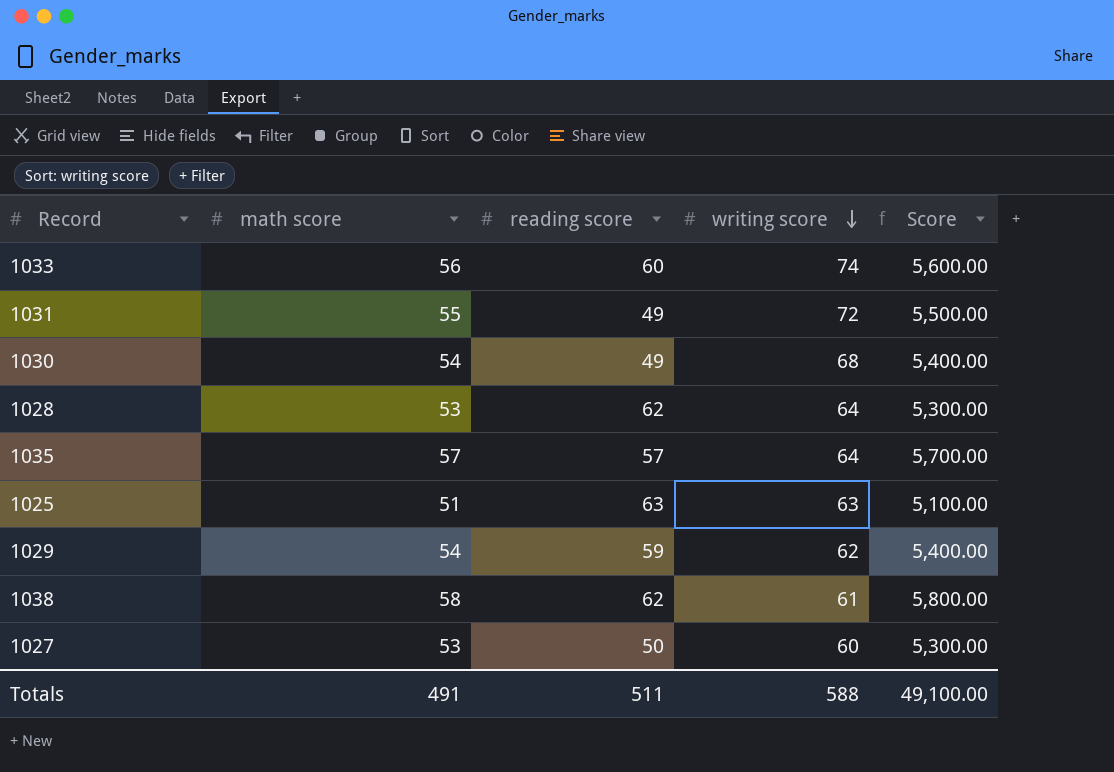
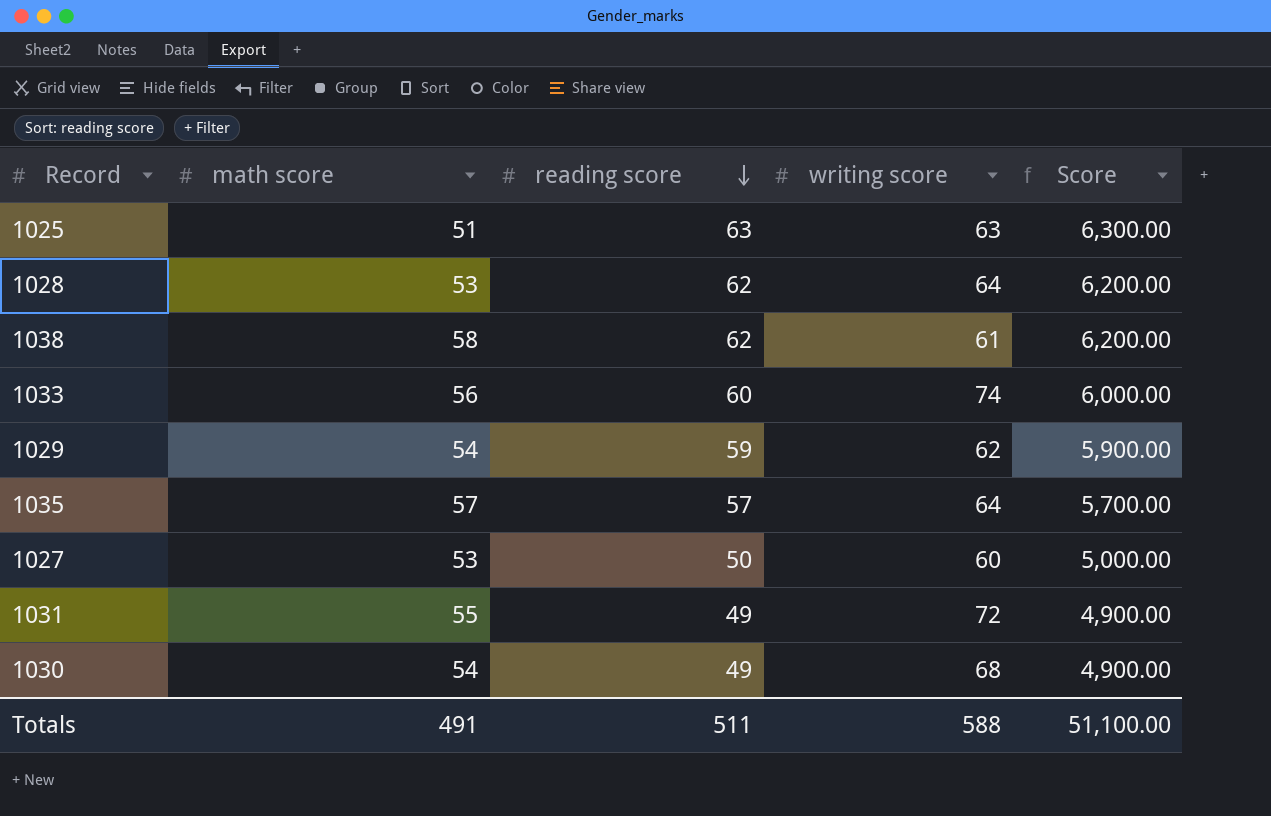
row order: writing score descending -> reading score descending
column Score | formula: [math score] * 100 -> [reading score] * 100
Totals | Score: 49,100.00 -> 51,100.00

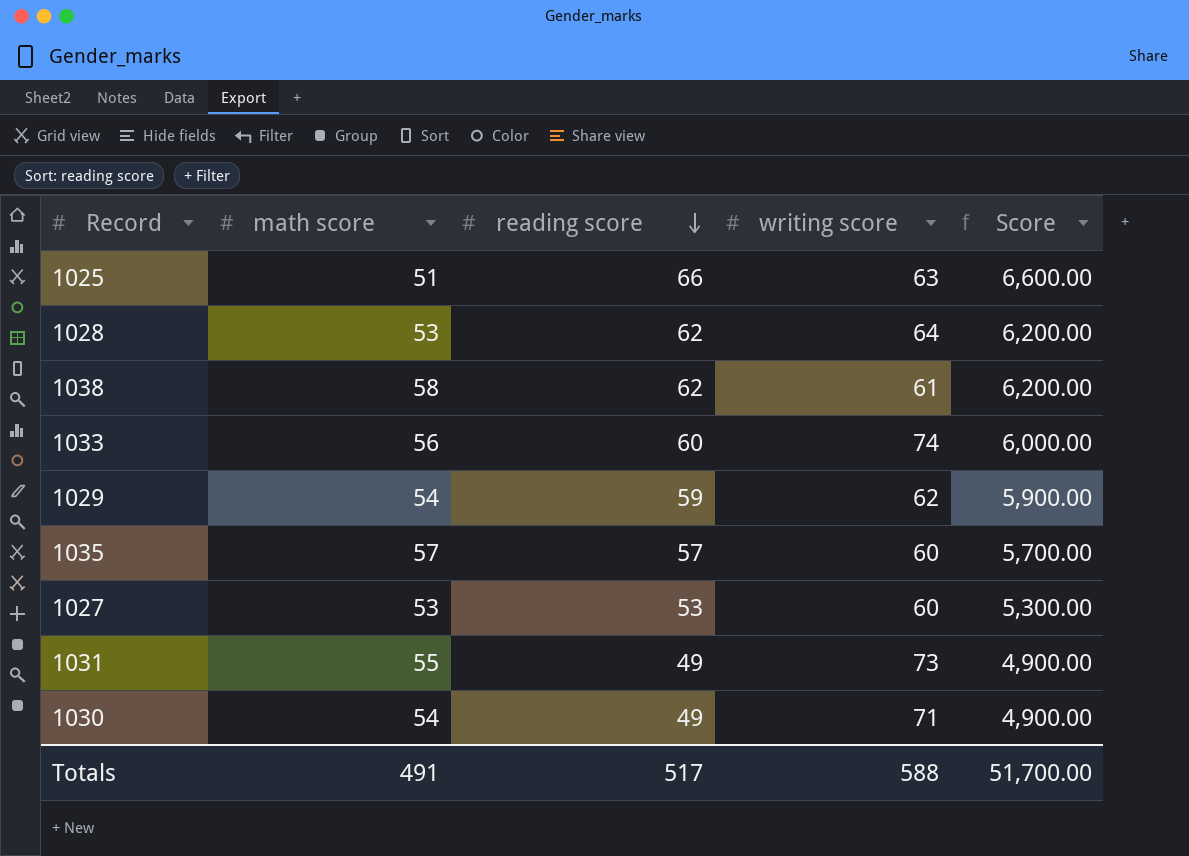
1025 | reading score: 63 -> 66
1025 | Score: 6,300.00 -> 6,600.00
1035 | writing score: 64 -> 60
1027 | reading score: 50 -> 53
1027 | Score: 5,000.00 -> 5,300.00
1031 | writing score: 72 -> 73
1030 | writing score: 68 -> 71
Totals | reading score: 511 -> 517
Totals | Score: 51,100.00 -> 51,700.00

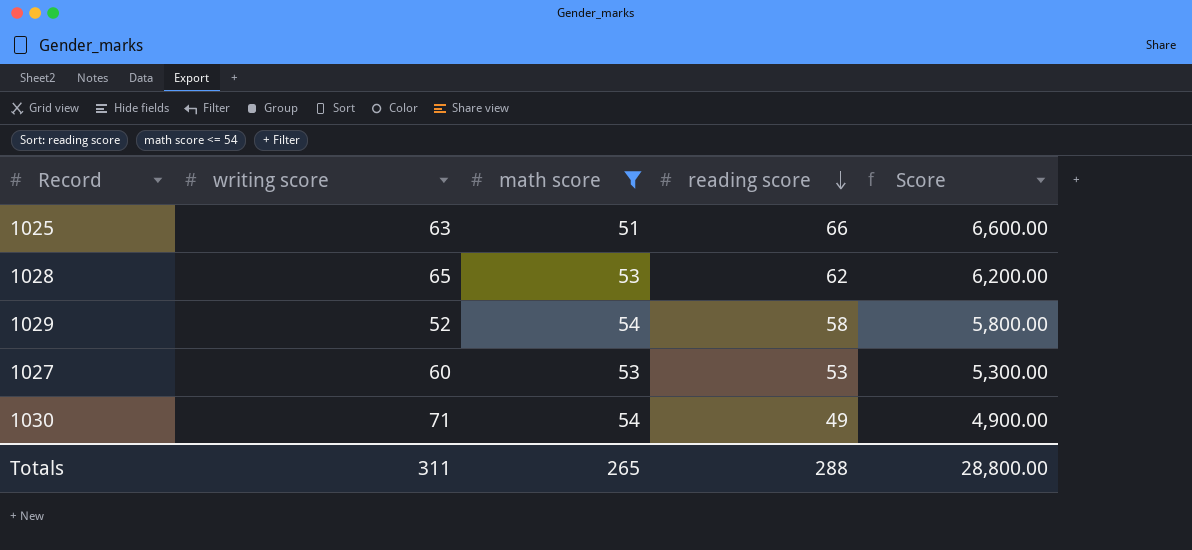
filter: none -> math score <= 54
column writing score | position: 4 -> 2
1028 | writing score: 64 -> 65
1029 | writing score: 62 -> 52
1029 | reading score: 59 -> 58
1029 | Score: 5,900.00 -> 5,800.00
Totals | writing score: 588 -> 311
Totals | math score: 491 -> 265
Totals | reading score: 517 -> 288
Totals | Score: 51,700.00 -> 28,800.00

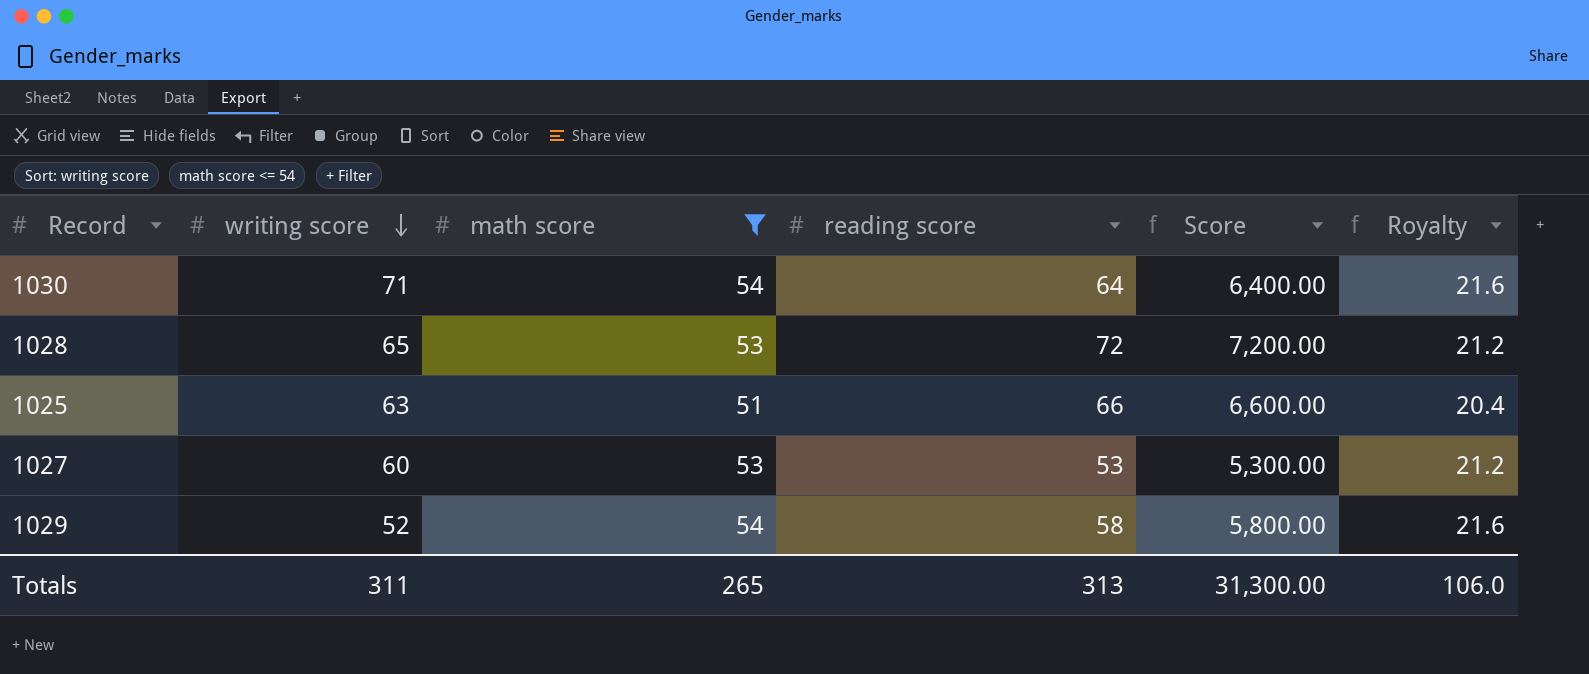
row order: reading score descending -> writing score descending
column Royalty | formula: none -> [math score] * 0.4
1030 | reading score: 49 -> 64
1030 | Score: 4,900.00 -> 6,400.00
1028 | reading score: 62 -> 72
1028 | Score: 6,200.00 -> 7,200.00
Totals | reading score: 288 -> 313
Totals | Score: 28,800.00 -> 31,300.00

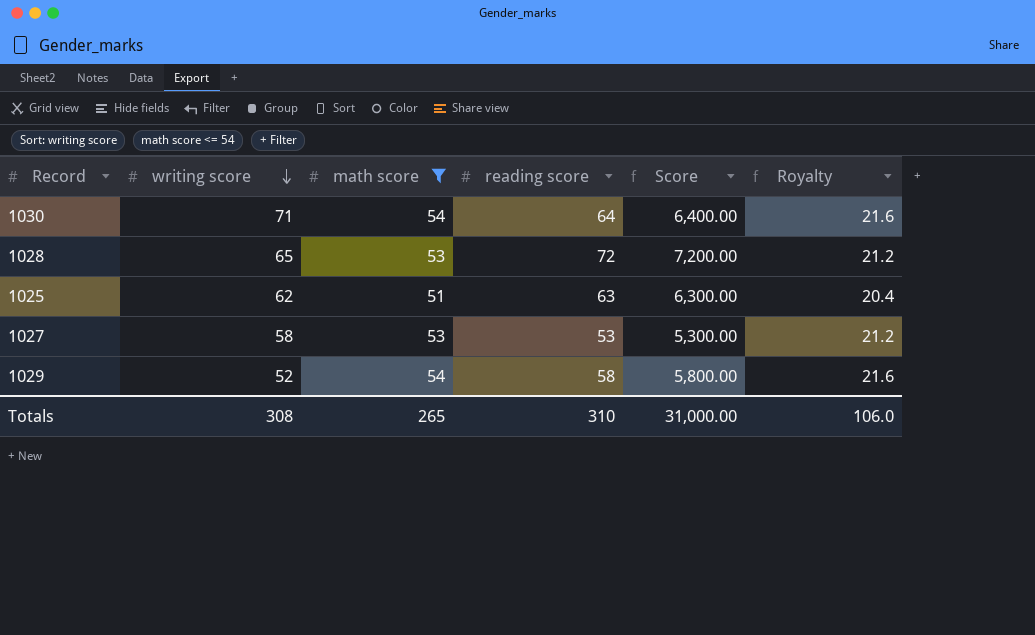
1025 | writing score: 63 -> 62
1025 | reading score: 66 -> 63
1025 | Score: 6,600.00 -> 6,300.00
1027 | writing score: 60 -> 58
Totals | writing score: 311 -> 308
Totals | reading score: 313 -> 310
Totals | Score: 31,300.00 -> 31,000.00

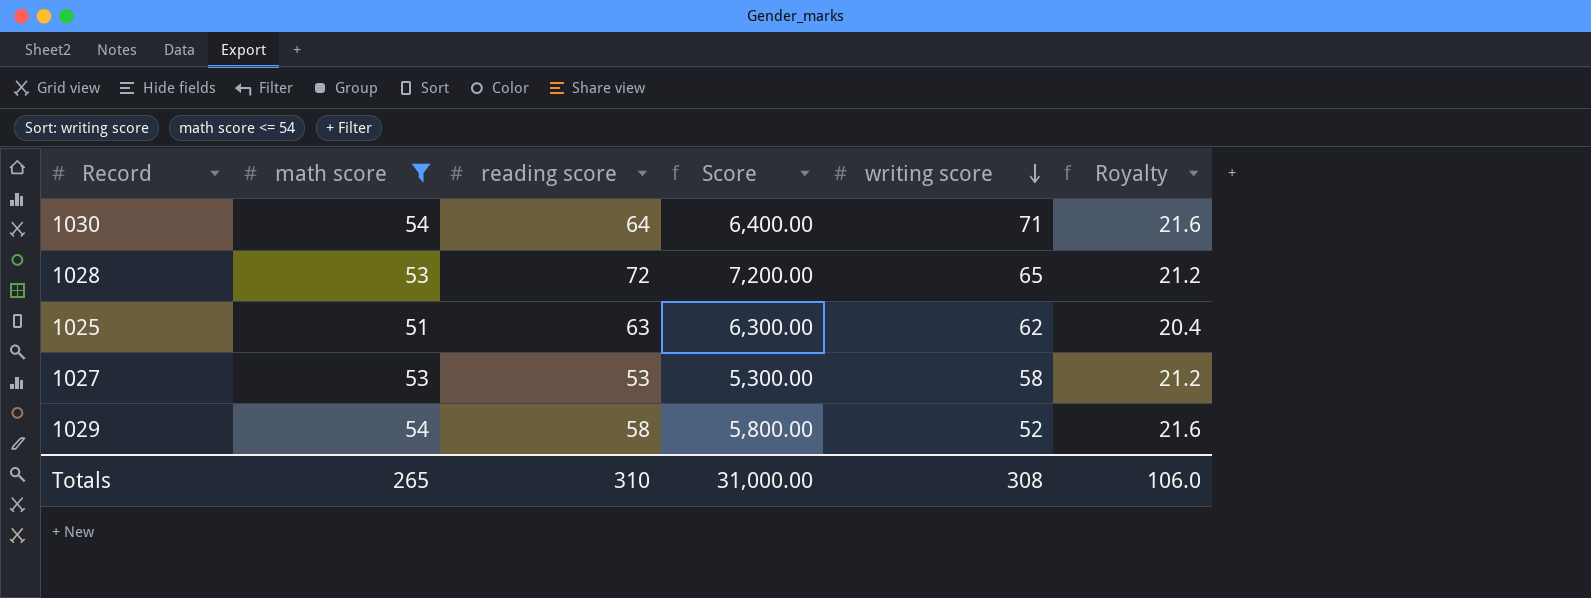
column writing score | position: 2 -> 5

